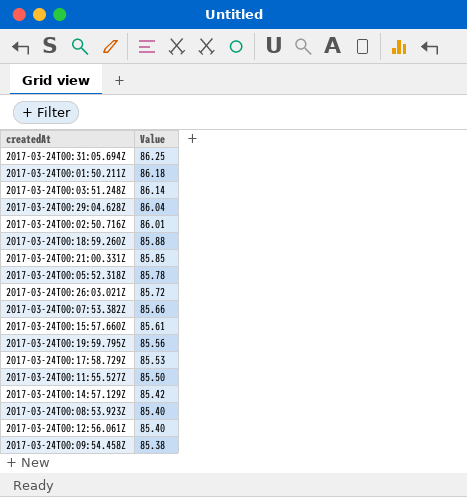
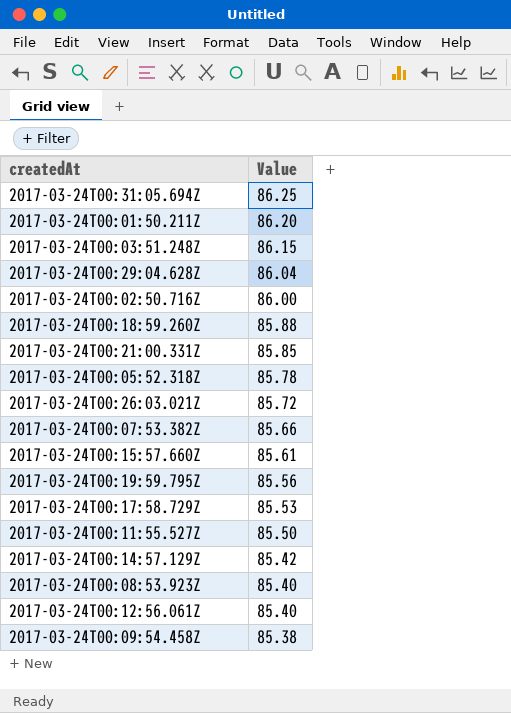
2017-03-24T00:01:50.211Z | Value: 86.18 -> 86.20
2017-03-24T00:03:51.248Z | Value: 86.14 -> 86.15
2017-03-24T00:02:50.716Z | Value: 86.01 -> 86.00

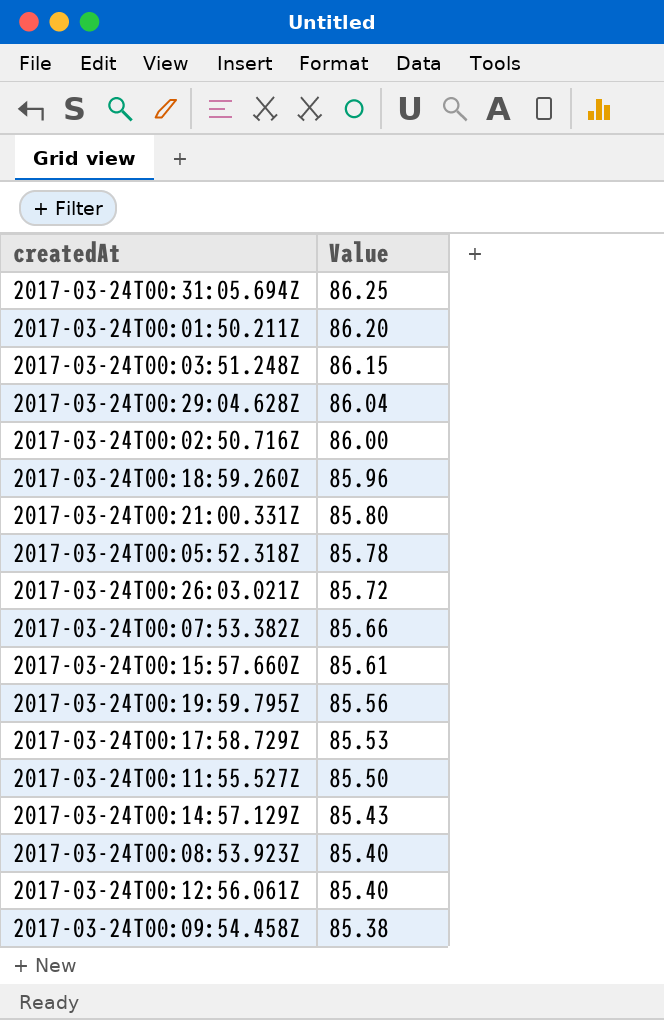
2017-03-24T00:18:59.260Z | Value: 85.88 -> 85.96
2017-03-24T00:21:00.331Z | Value: 85.85 -> 85.80
2017-03-24T00:14:57.129Z | Value: 85.42 -> 85.43

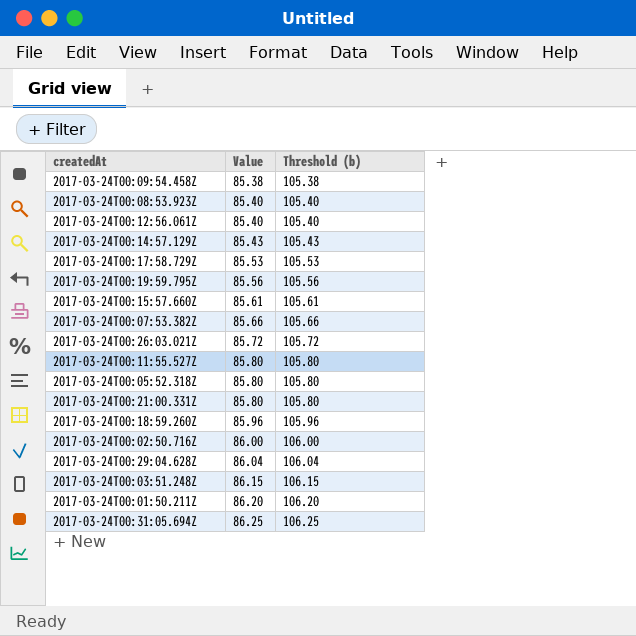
row order: Value descending -> Value ascending
column Threshold (b) | formula: none -> [Value] + 20
2017-03-24T00:11:55.527Z | Value: 85.50 -> 85.80
2017-03-24T00:05:52.318Z | Value: 85.78 -> 85.80

